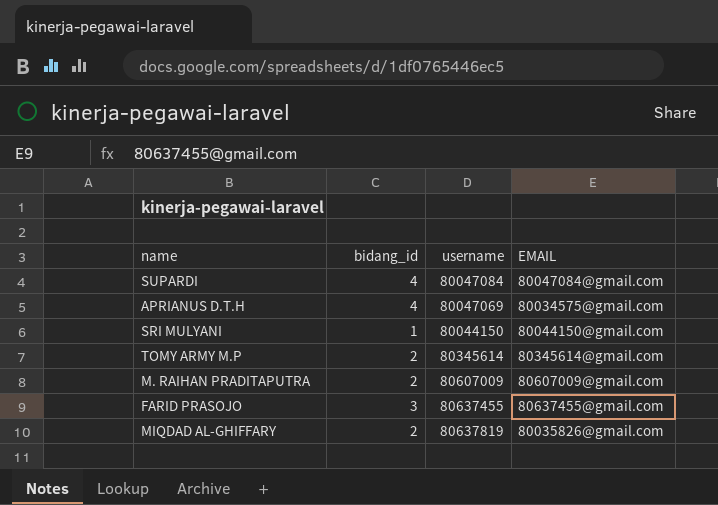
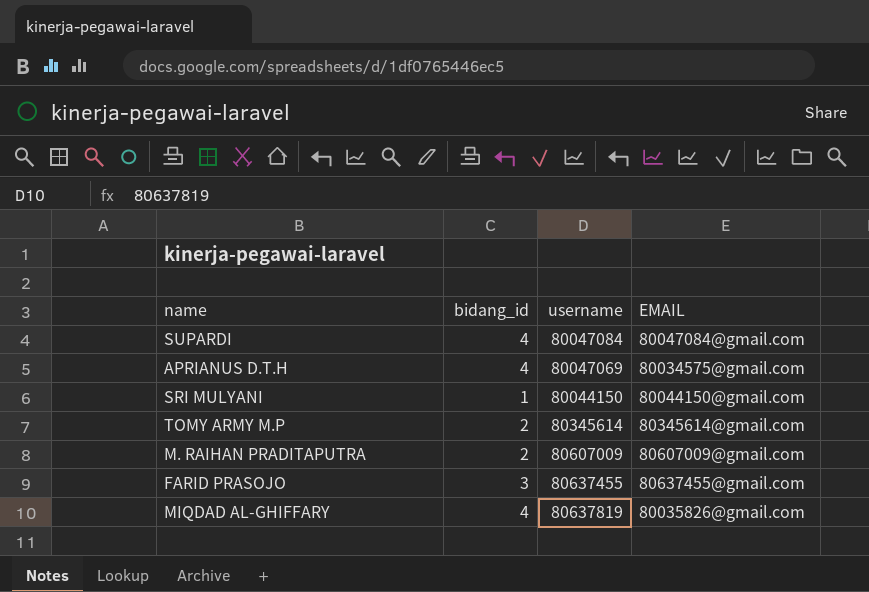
MIQDAD AL-GHIFFARY | bidang_id: 2 -> 4

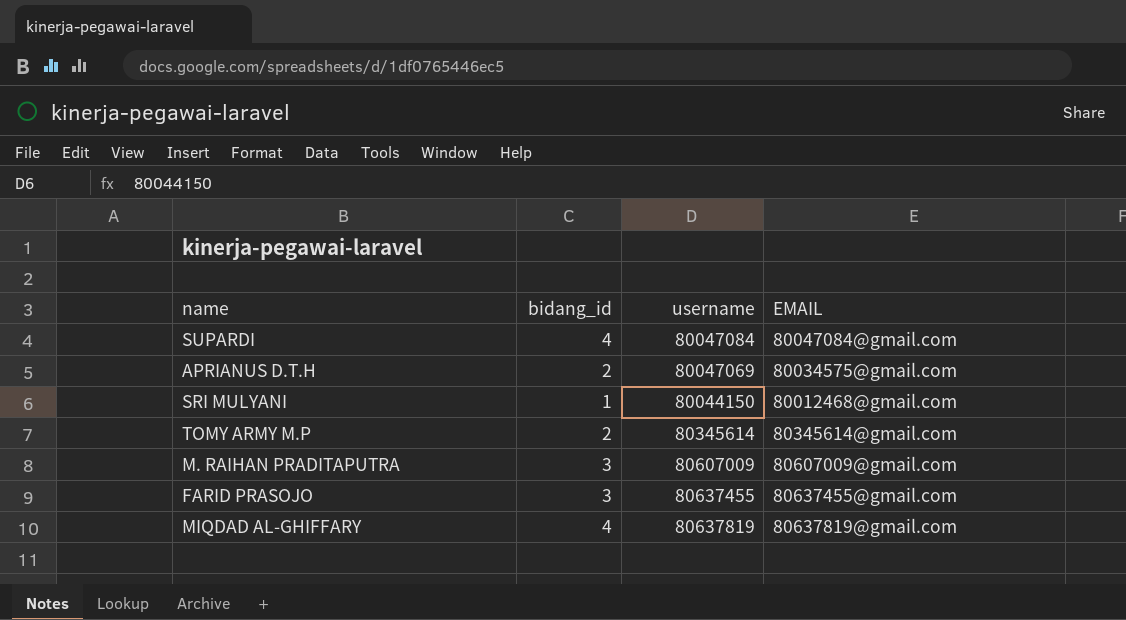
APRIANUS D.T.H | bidang_id: 4 -> 2
SRI MULYANI | EMAIL: 80044150@gmail.com -> 80012468@gmail.com
M. RAIHAN PRADITAPUTRA | bidang_id: 2 -> 3
MIQDAD AL-GHIFFARY | EMAIL: 80035826@gmail.com -> 80637819@gmail.com

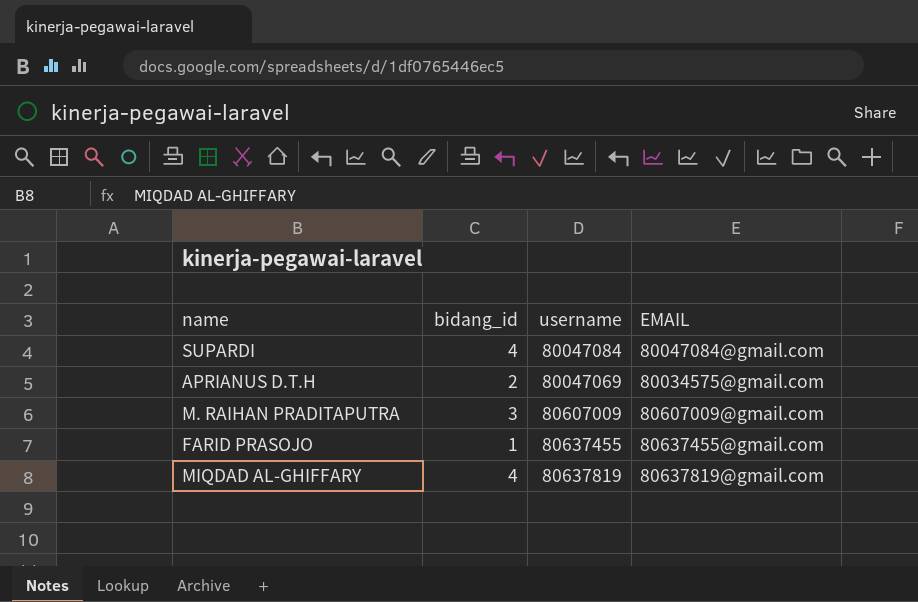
row SRI MULYANI: 1 | 80044150 | 80012468@gmail.com -> none
row TOMY ARMY M.P: 2 | 80345614 | 80345614@gmail.com -> none
FARID PRASOJO | bidang_id: 3 -> 1

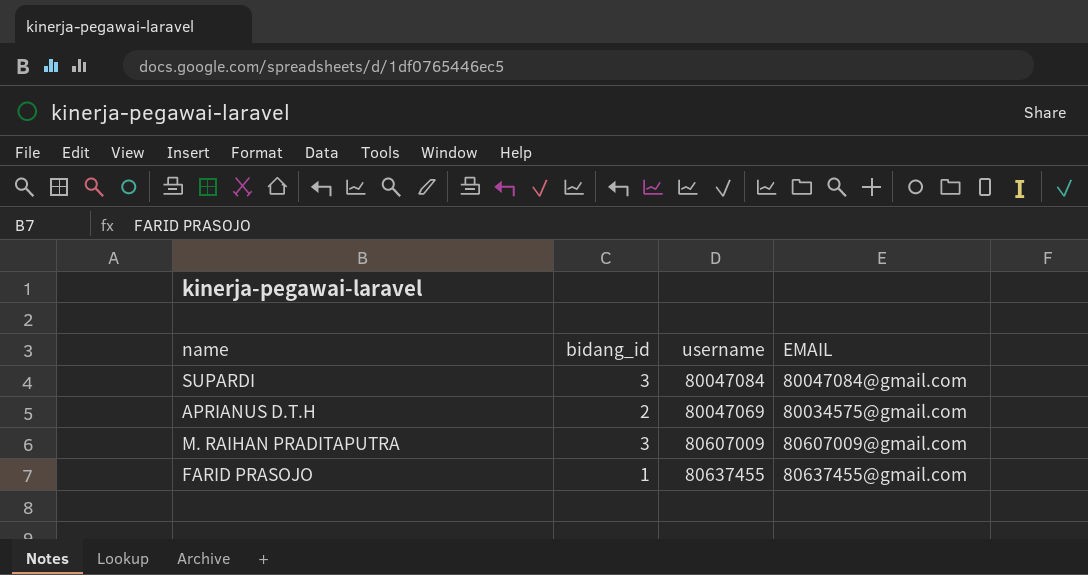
row MIQDAD AL-GHIFFARY: 4 | 80637819 | 80637819@gmail.com -> none
SUPARDI | bidang_id: 4 -> 3

